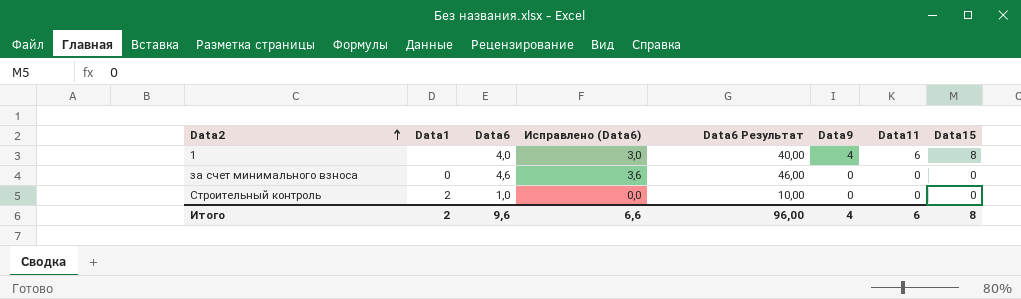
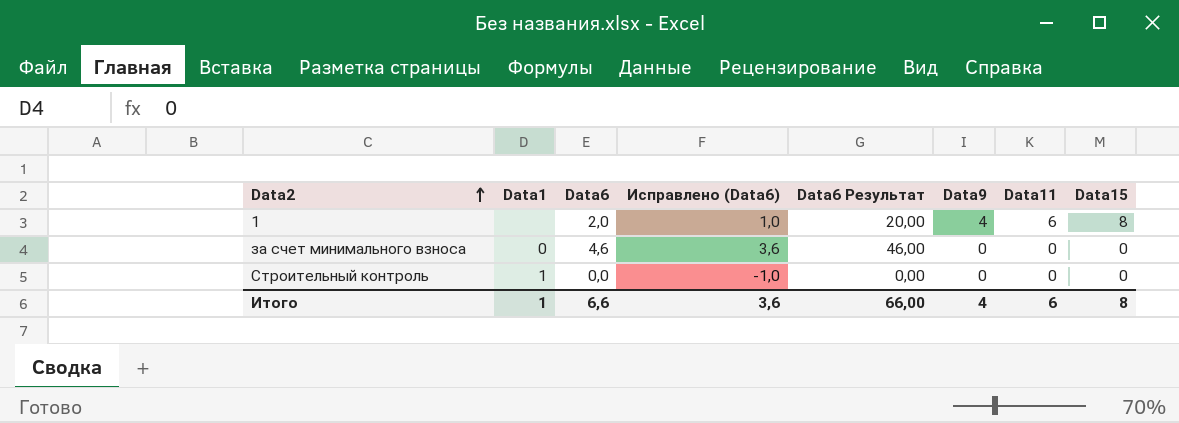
1 | Data6: 4,0 -> 2,0
1 | Исправлено (Data6): 3,0 -> 1,0
1 | Data6 Результат: 40,00 -> 20,00
Строительный контроль | Data1: 2 -> 1
Строительный контроль | Data6: 1,0 -> 0,0
Строительный контроль | Исправлено (Data6): 0,0 -> -1,0
Строительный контроль | Data6 Результат: 10,00 -> 0,00
Итого | Data1: 2 -> 1
Итого | Data6: 9,6 -> 6,6
Итого | Исправлено (Data6): 6,6 -> 3,6
Итого | Data6 Результат: 96,00 -> 66,00

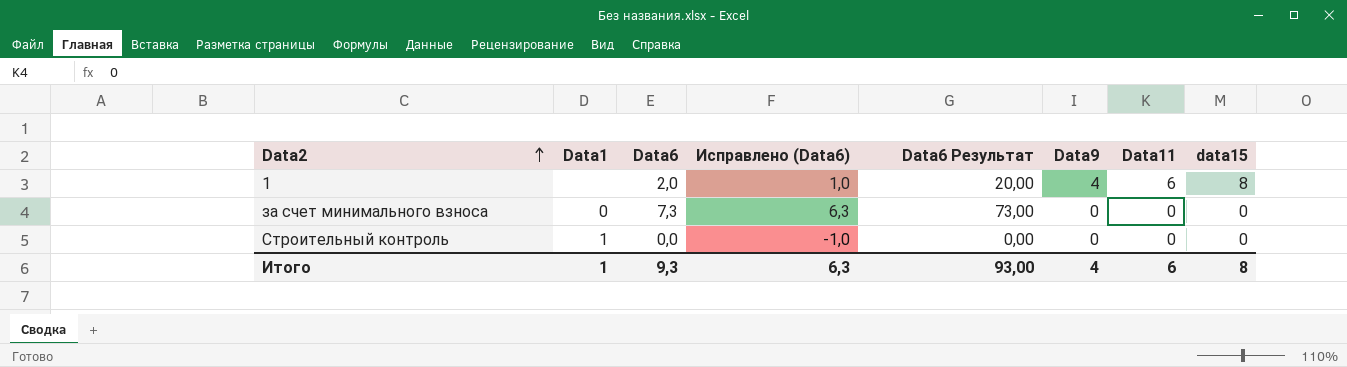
column name: Data15 -> data15
за счет минимального взноса | Data6: 4,6 -> 7,3
за счет минимального взноса | Исправлено (Data6): 3,6 -> 6,3
за счет минимального взноса | Data6 Результат: 46,00 -> 73,00
Итого | Data6: 6,6 -> 9,3
Итого | Исправлено (Data6): 3,6 -> 6,3
Итого | Data6 Результат: 66,00 -> 93,00

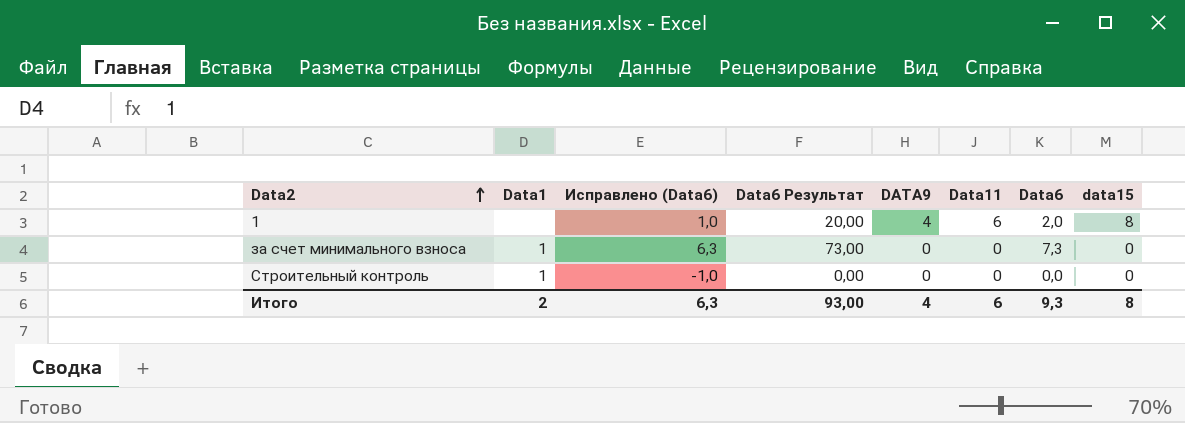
column name: Data9 -> DATA9
column Data6 | position: 3 -> 7
за счет минимального взноса | Data1: 0 -> 1
Итого | Data1: 1 -> 2

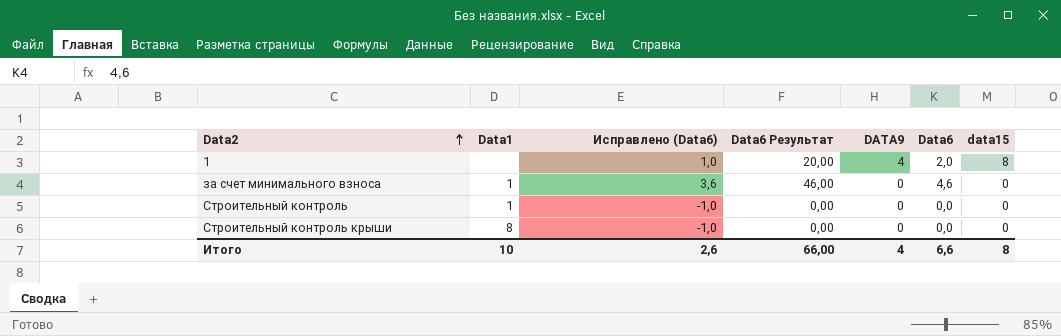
column Data11 | position: 6 -> none
за счет минимального взноса | Исправлено (Data6): 6,3 -> 3,6
за счет минимального взноса | Data6 Результат: 73,00 -> 46,00
за счет минимального взноса | Data6: 7,3 -> 4,6
row Строительный контроль крыши: none -> 8 | -1,0 | 0,00 | 0 | 0,0 | 0
Итого | Data1: 2 -> 10
Итого | Исправлено (Data6): 6,3 -> 2,6
Итого | Data6 Результат: 93,00 -> 66,00
Итого | Data6: 9,3 -> 6,6

